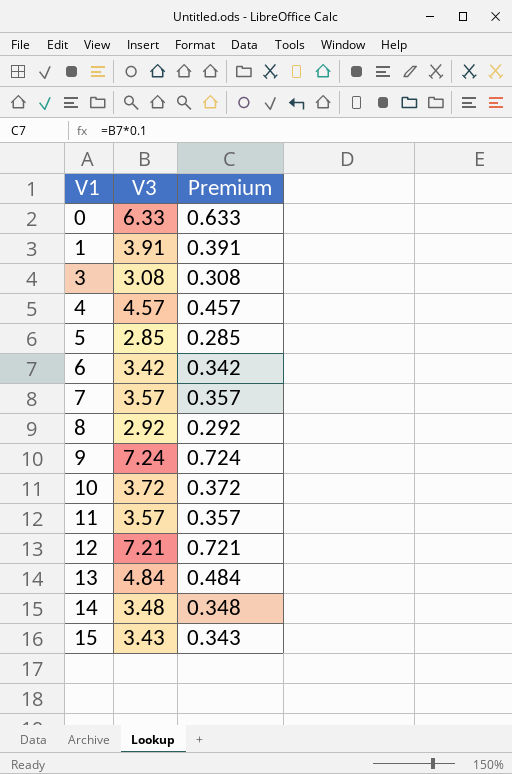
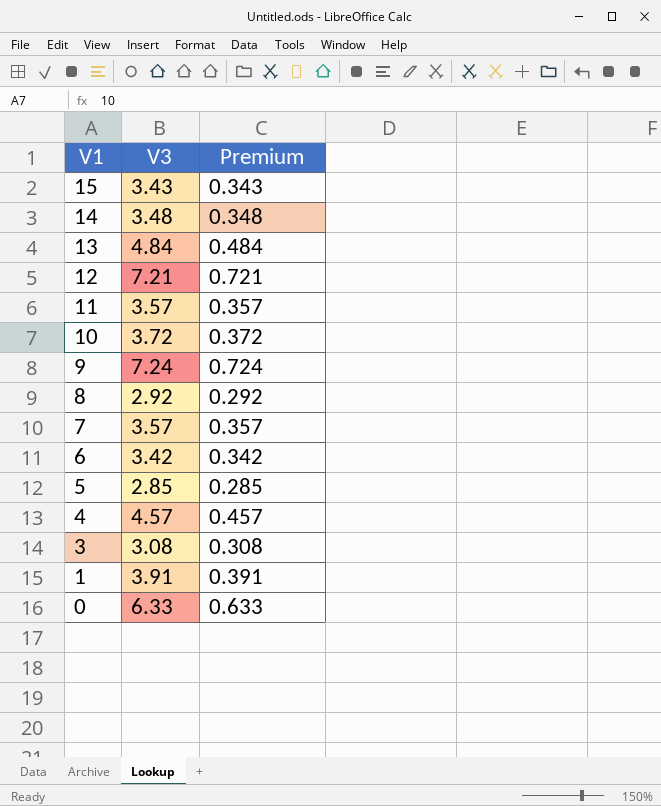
row order: V1 ascending -> V1 descending

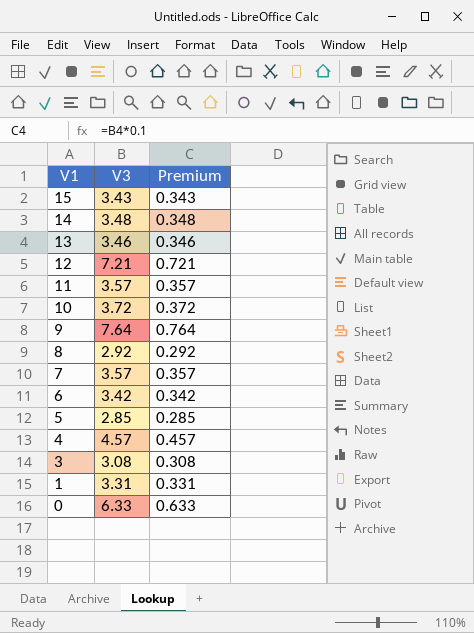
13 | V3: 4.84 -> 3.46
13 | Premium: 0.484 -> 0.346
9 | V3: 7.24 -> 7.64
9 | Premium: 0.724 -> 0.764
1 | V3: 3.91 -> 3.31
1 | Premium: 0.391 -> 0.331

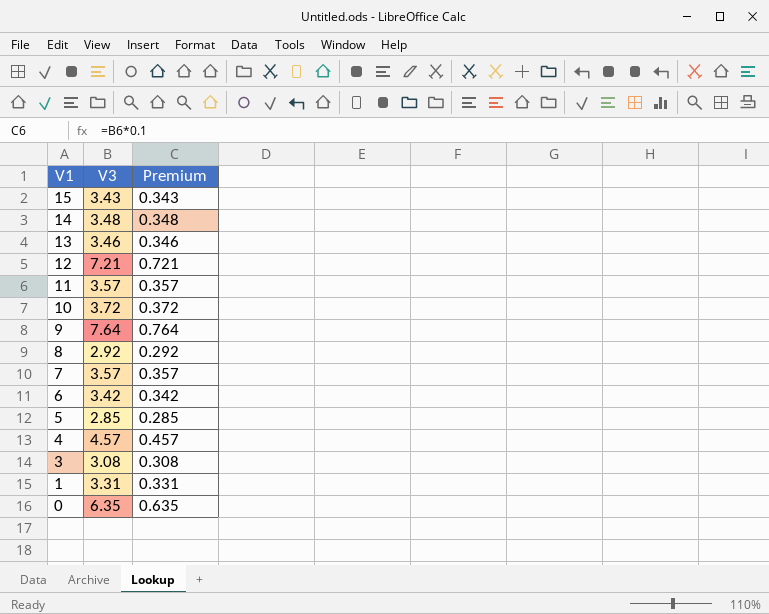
0 | V3: 6.33 -> 6.35
0 | Premium: 0.633 -> 0.635

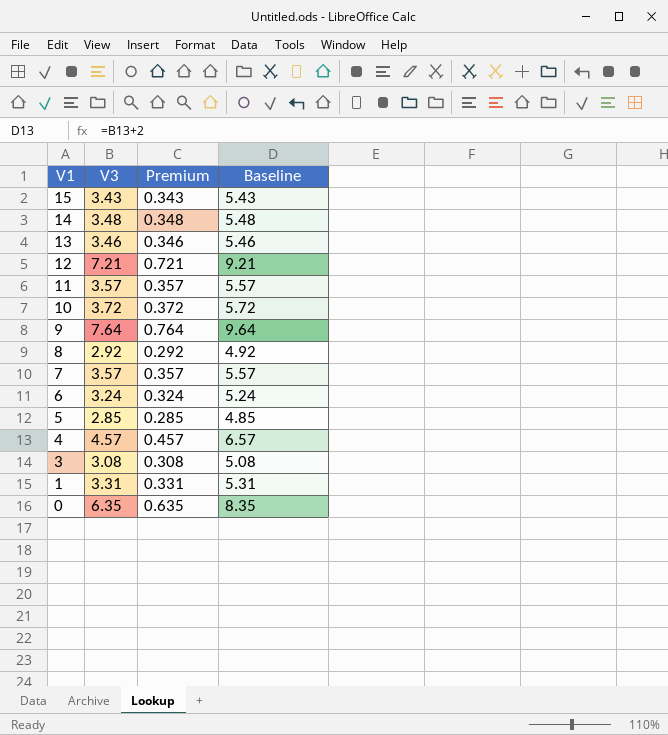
column Baseline | formula: none -> [V3] + 2
6 | V3: 3.42 -> 3.24
6 | Premium: 0.342 -> 0.324

